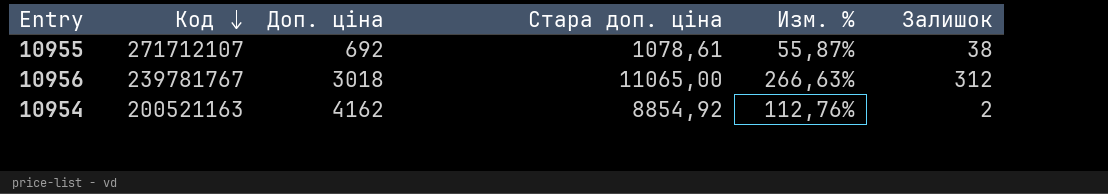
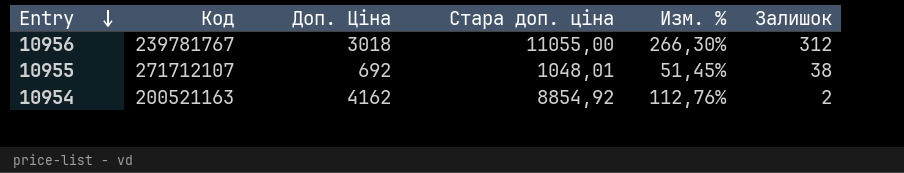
row order: Код descending -> Entry descending
column name: Доп. ціна -> Доп. Ціна
10956 | Стара доп. ціна: 11065,00 -> 11055,00
10956 | Изм. %: 266,63% -> 266,30%
10955 | Стара доп. ціна: 1078,61 -> 1048,01
10955 | Изм. %: 55,87% -> 51,45%

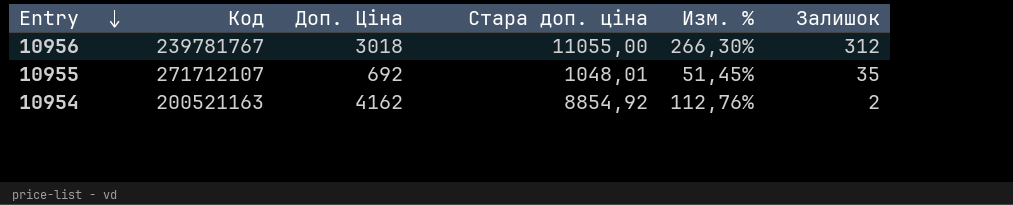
10955 | Залишок: 38 -> 35

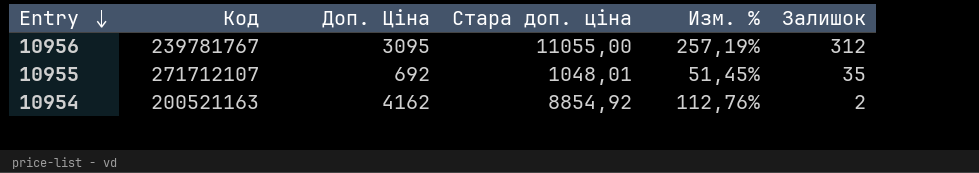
10956 | Доп. Ціна: 3018 -> 3095
10956 | Изм. %: 266,30% -> 257,19%

